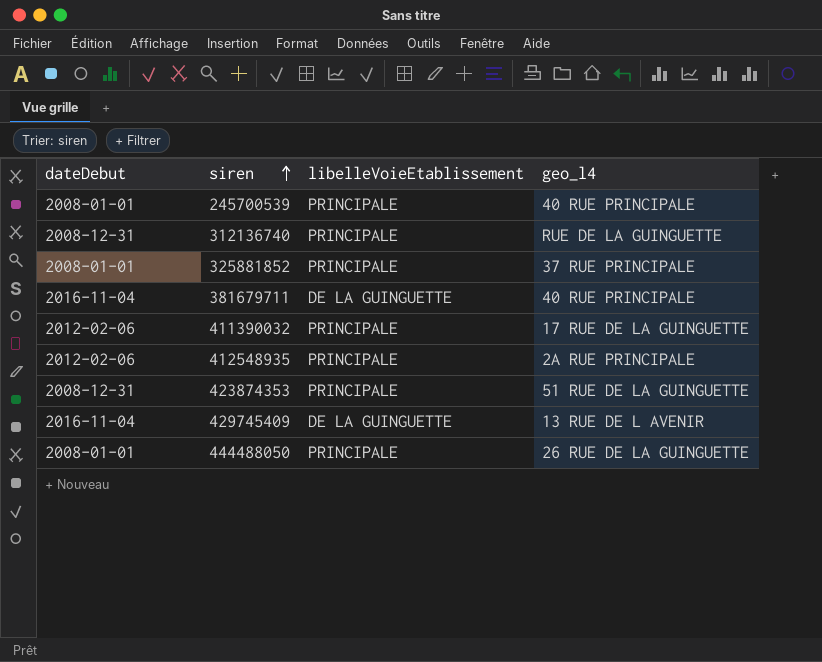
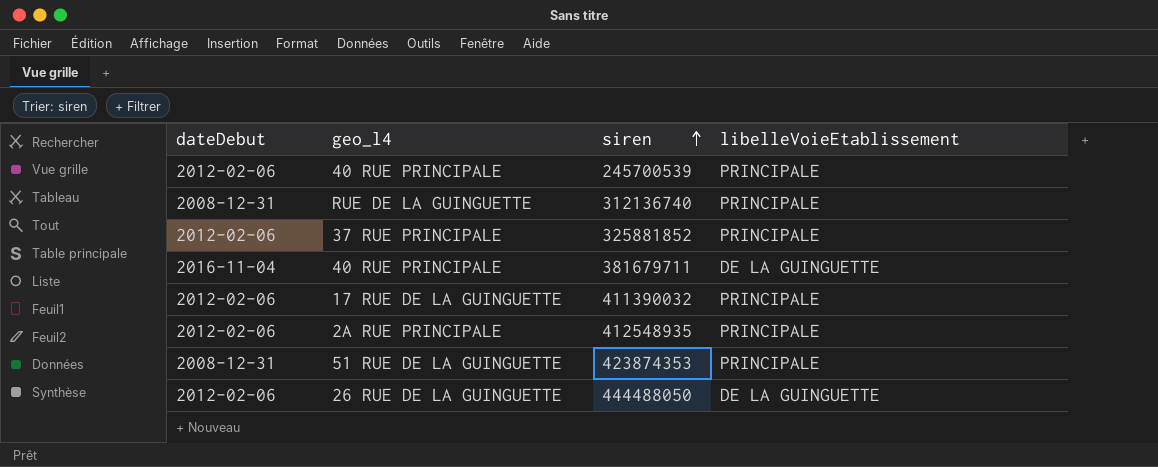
column geo_l4 | position: 4 -> 2
row 429745409: 2016-11-04 | DE LA GUINGUETTE | 13 RUE DE L AVENIR -> none
245700539 | dateDebut: 2008-01-01 -> 2012-02-06
325881852 | dateDebut: 2008-01-01 -> 2012-02-06
444488050 | dateDebut: 2008-01-01 -> 2012-02-06
444488050 | libelleVoieEtablissement: PRINCIPALE -> DE LA GUINGUETTE

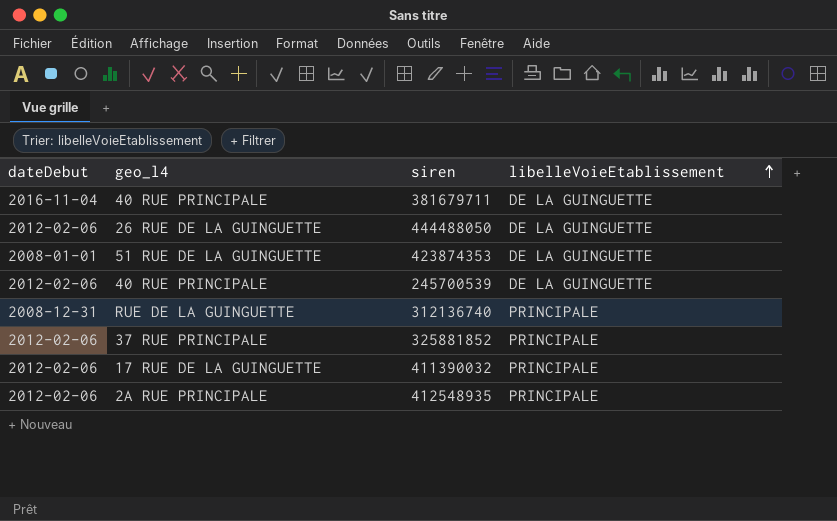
row order: siren ascending -> libelleVoieEtablissement ascending
423874353 | dateDebut: 2008-12-31 -> 2008-01-01
423874353 | libelleVoieEtablissement: PRINCIPALE -> DE LA GUINGUETTE
245700539 | libelleVoieEtablissement: PRINCIPALE -> DE LA GUINGUETTE

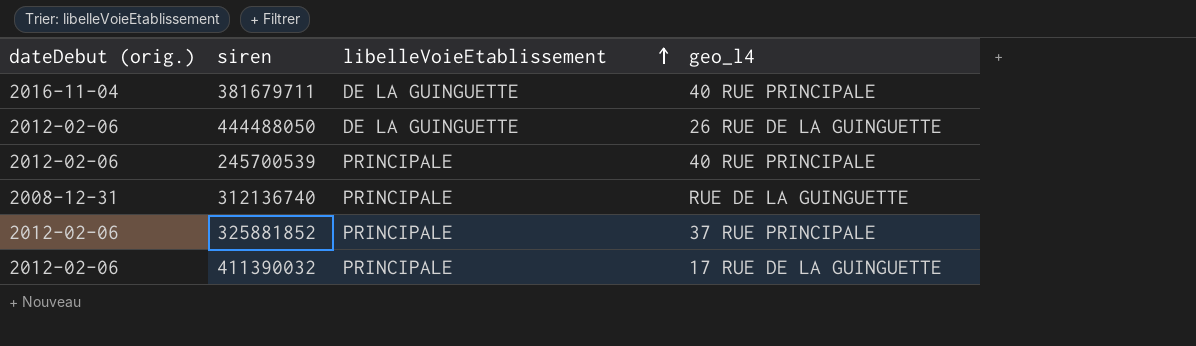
column name: dateDebut -> dateDebut (orig.)
column geo_l4 | position: 2 -> 4
row 423874353: 2008-01-01 | 51 RUE DE LA GUINGUETTE | DE LA GUINGUETTE -> none
row 412548935: 2012-02-06 | 2A RUE PRINCIPALE | PRINCIPALE -> none
245700539 | libelleVoieEtablissement: DE LA GUINGUETTE -> PRINCIPALE

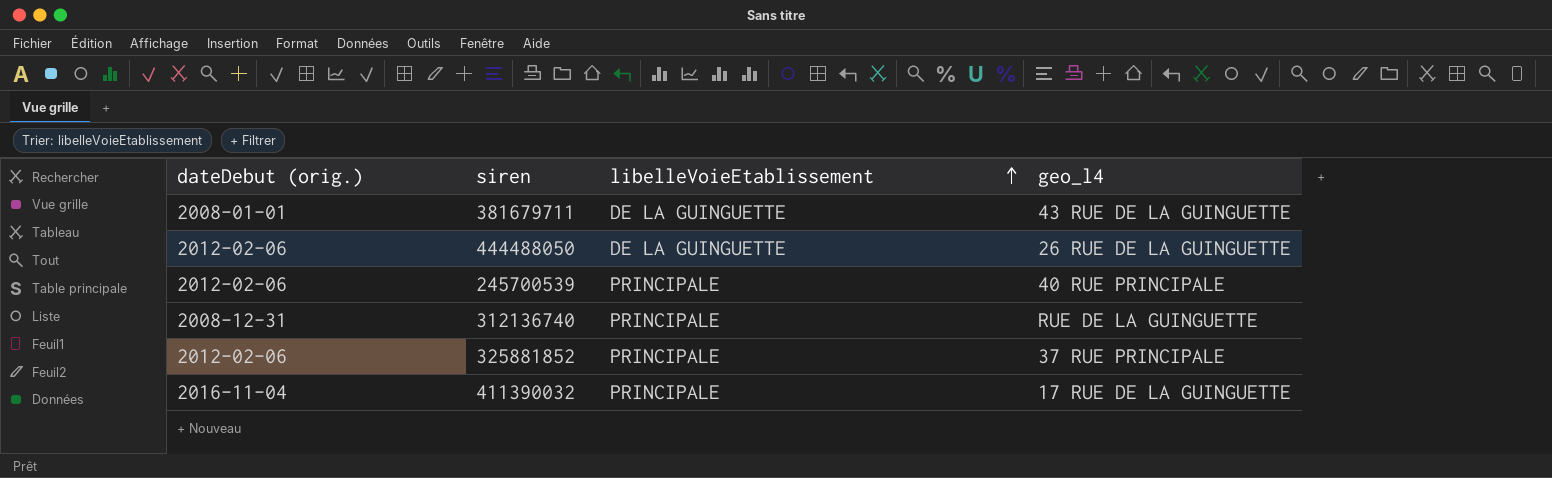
381679711 | dateDebut (orig.): 2016-11-04 -> 2008-01-01
381679711 | geo_l4: 40 RUE PRINCIPALE -> 43 RUE DE LA GUINGUETTE
411390032 | dateDebut (orig.): 2012-02-06 -> 2016-11-04

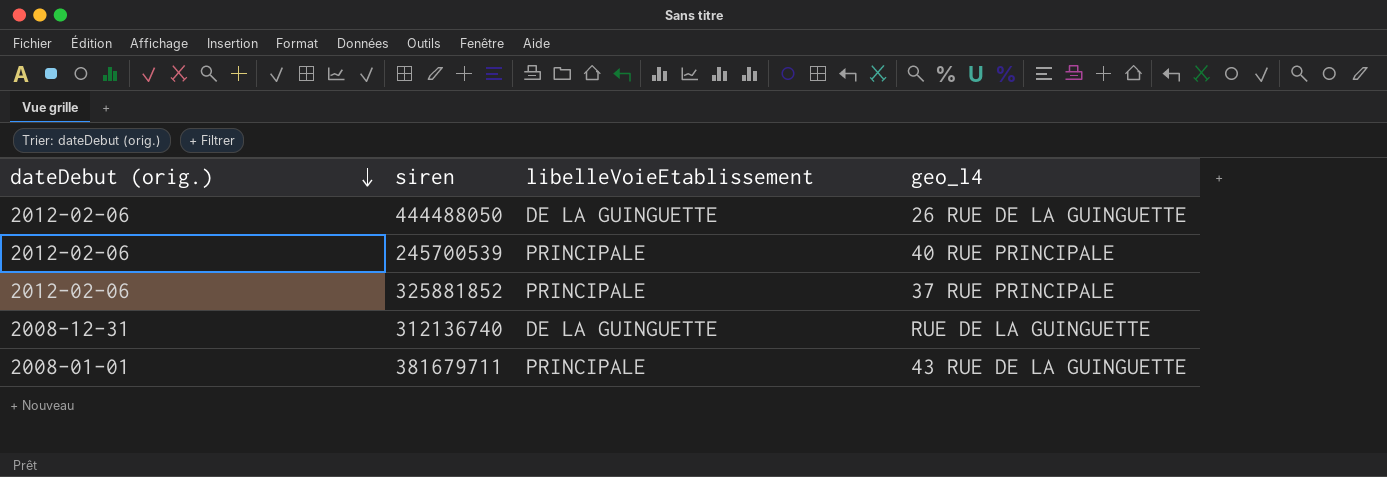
row order: libelleVoieEtablissement ascending -> dateDebut (orig.) descending
row 411390032: 2016-11-04 | PRINCIPALE | 17 RUE DE LA GUINGUETTE -> none
312136740 | libelleVoieEtablissement: PRINCIPALE -> DE LA GUINGUETTE
381679711 | libelleVoieEtablissement: DE LA GUINGUETTE -> PRINCIPALE

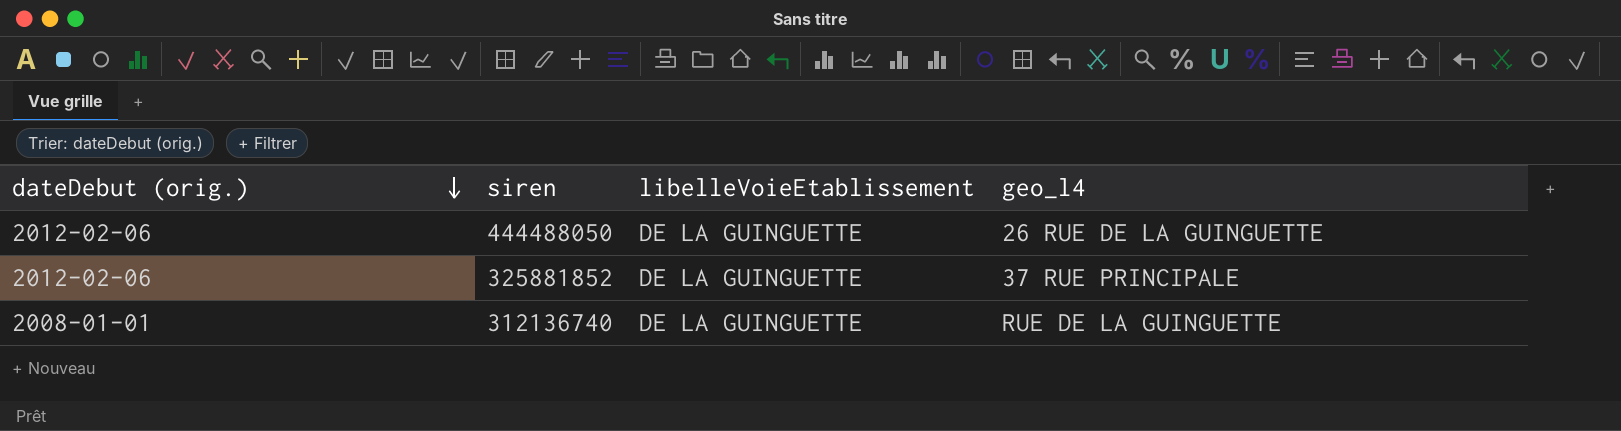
row 245700539: 2012-02-06 | PRINCIPALE | 40 RUE PRINCIPALE -> none
row 381679711: 2008-01-01 | PRINCIPALE | 43 RUE DE LA GUINGUETTE -> none
325881852 | libelleVoieEtablissement: PRINCIPALE -> DE LA GUINGUETTE
312136740 | dateDebut (orig.): 2008-12-31 -> 2008-01-01

